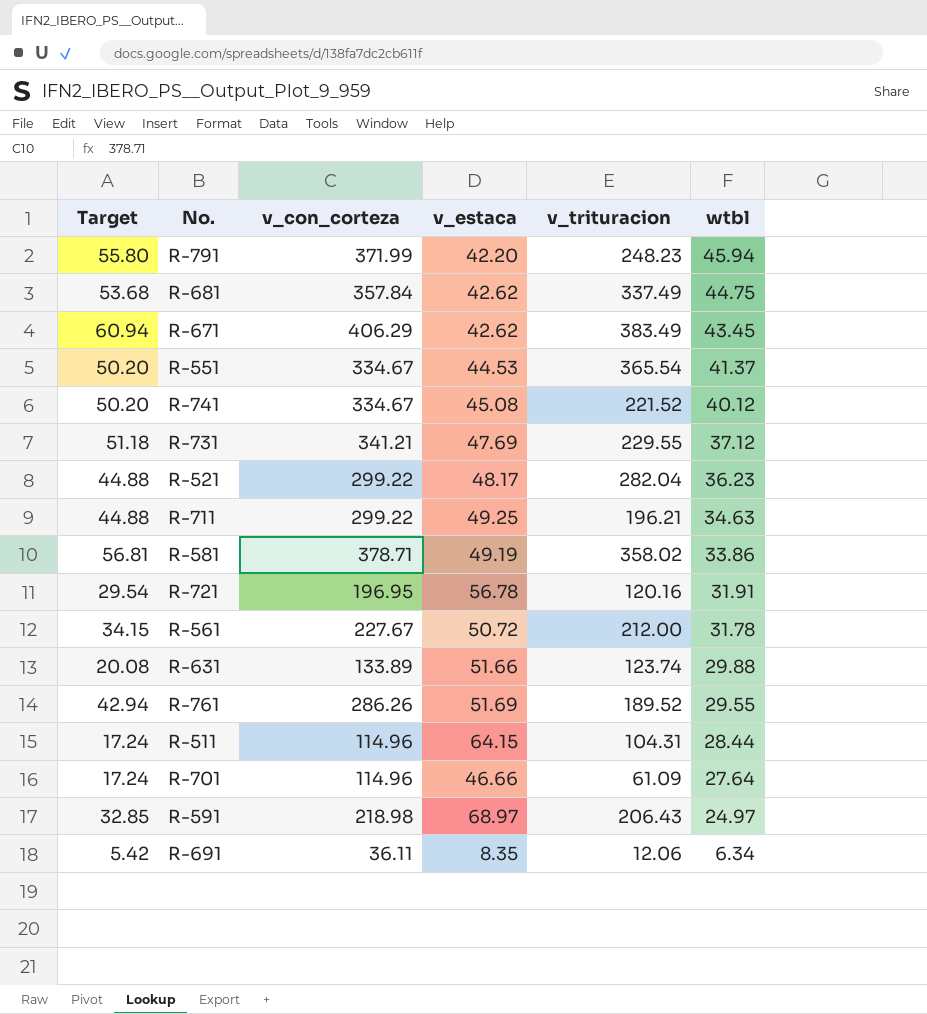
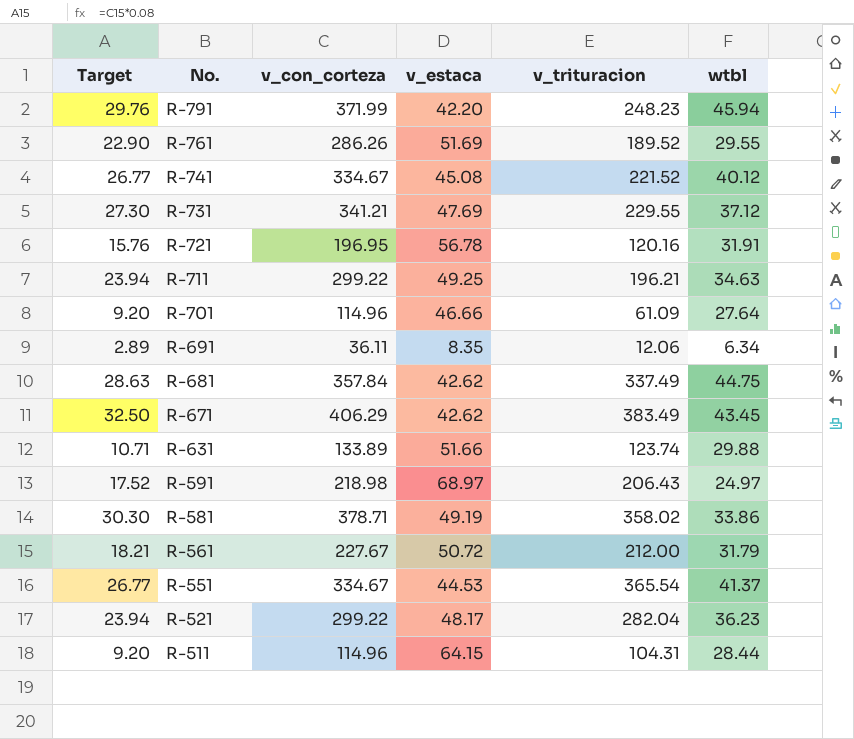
row order: wtbl descending -> No. descending
column Target | formula: [v_con_corteza] * 0.15 -> [v_con_corteza] * 0.08
R-561 | wtbl: 31.78 -> 31.79

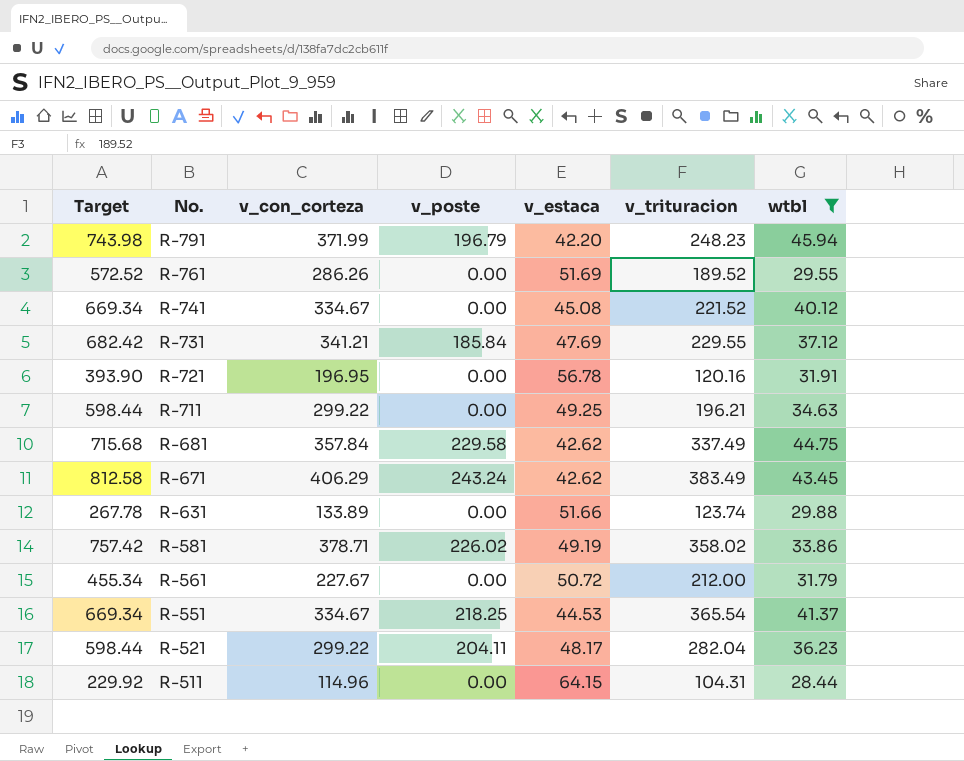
filter: none -> wtbl >= 28.44
column Target | formula: [v_con_corteza] * 0.08 -> [v_con_corteza] * 2
column v_poste | position: none -> 4

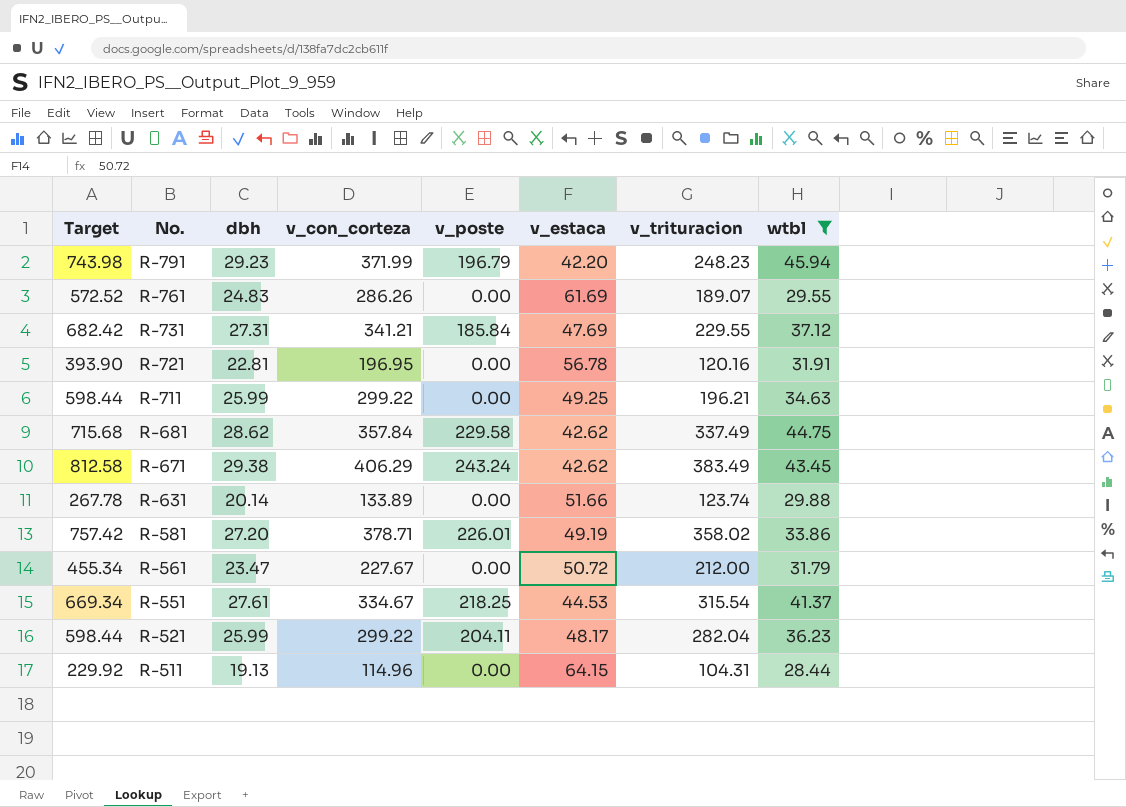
column dbh | position: none -> 3
row R-741: 669.34 | 334.67 | 0.00 | 45.08 | 221.52 | 40.12 -> none
R-761 | v_estaca: 51.69 -> 61.69
R-761 | v_trituracion: 189.52 -> 189.07
R-581 | v_poste: 226.02 -> 226.01
R-551 | v_trituracion: 365.54 -> 315.54

